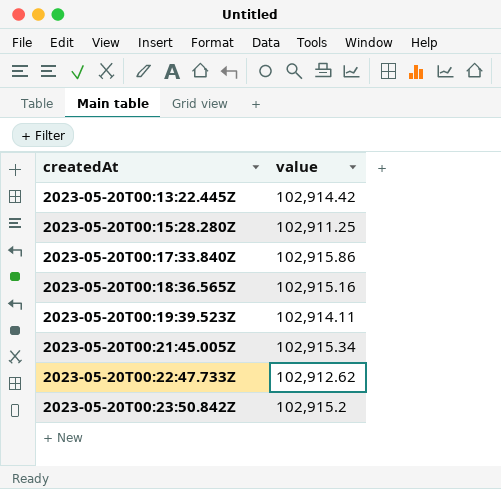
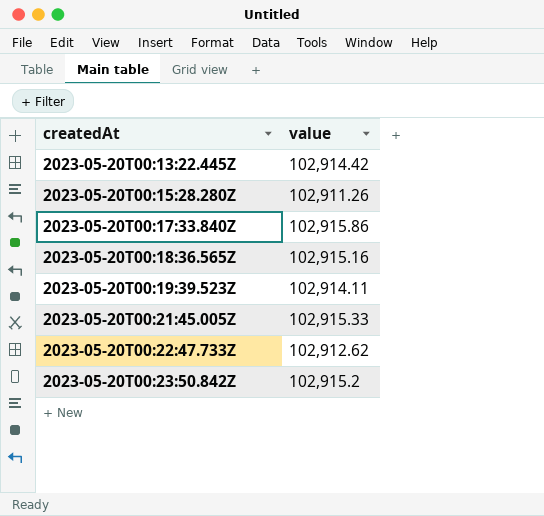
2023-05-20T00:15:28.280Z | value: 102,911.25 -> 102,911.26
2023-05-20T00:21:45.005Z | value: 102,915.34 -> 102,915.33

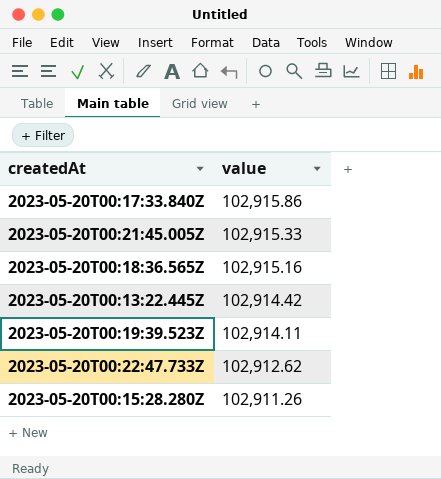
row order: createdAt ascending -> value descending
row 2023-05-20T00:23:50.842Z: 102,915.2 -> none

